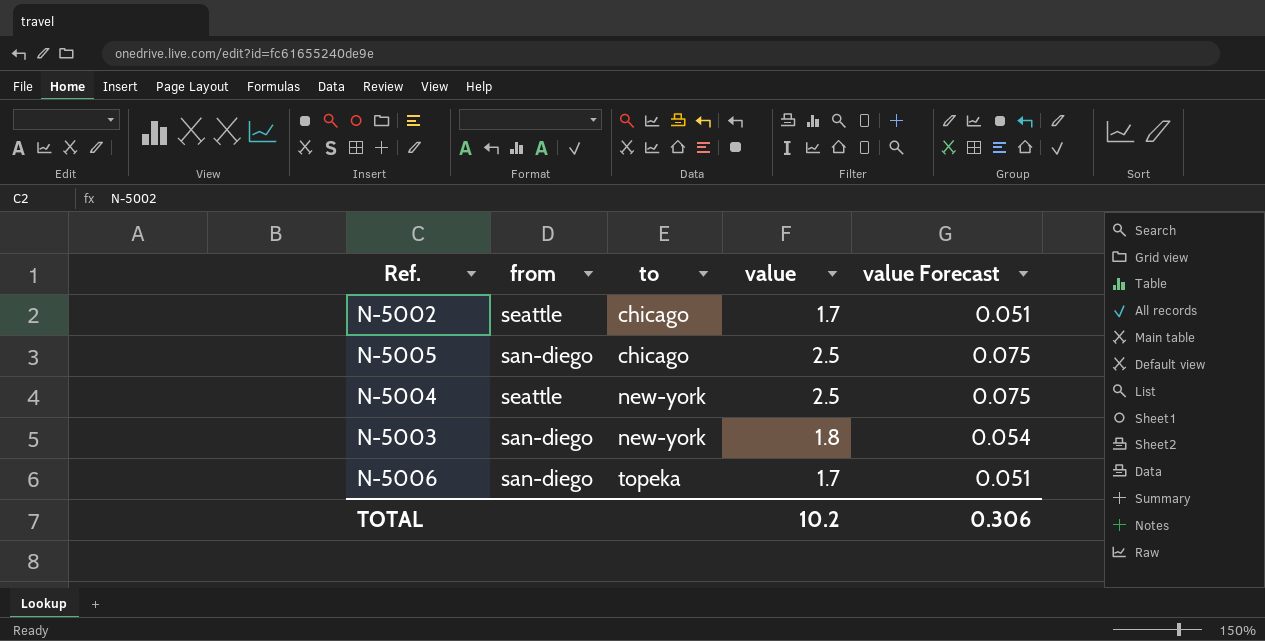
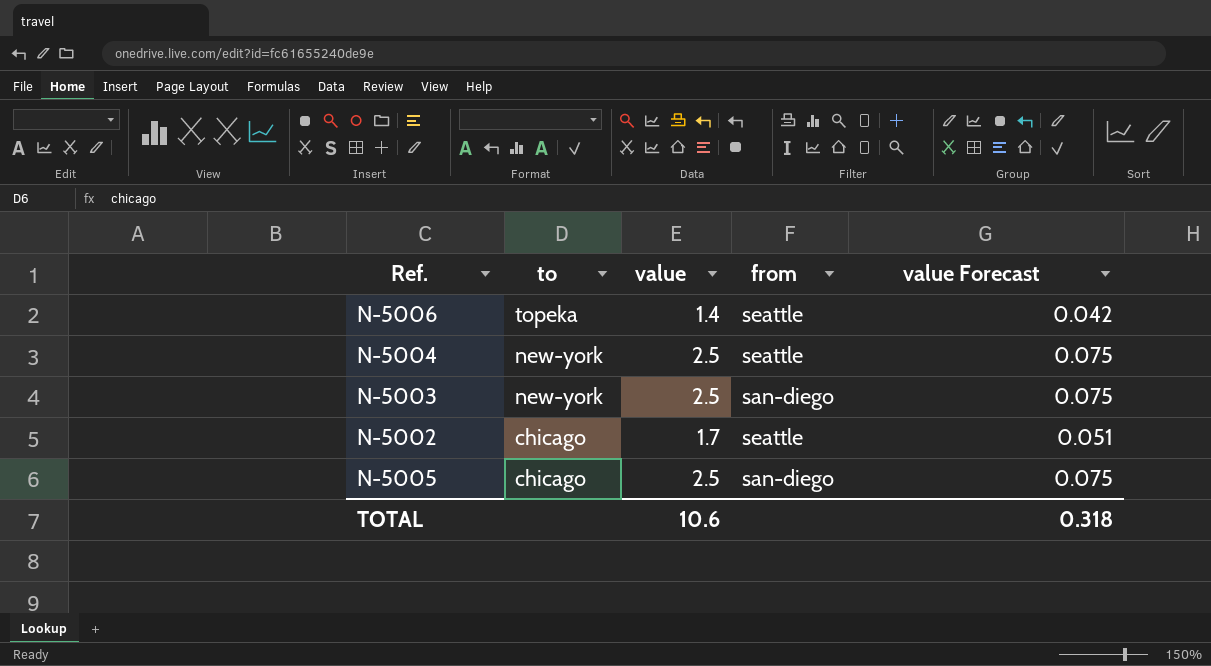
row order: to ascending -> to descending
column from | position: 2 -> 4
N-5006 | value: 1.7 -> 1.4
N-5006 | from: san-diego -> seattle
N-5006 | value Forecast: 0.051 -> 0.042
N-5003 | value: 1.8 -> 2.5
N-5003 | value Forecast: 0.054 -> 0.075
TOTAL | value: 10.2 -> 10.6
TOTAL | value Forecast: 0.306 -> 0.318

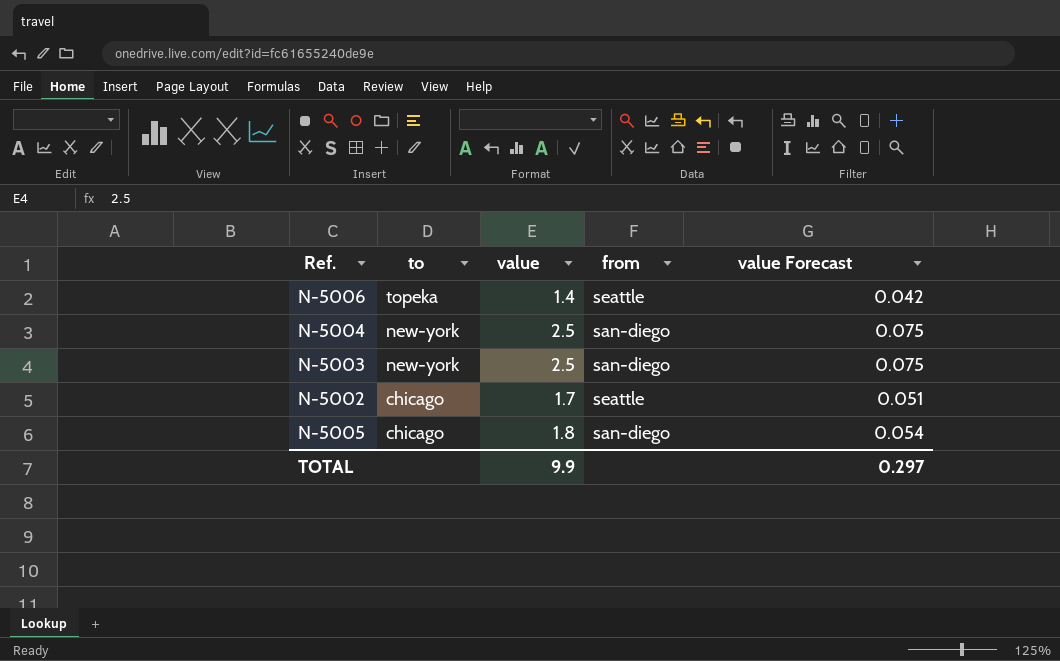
N-5004 | from: seattle -> san-diego
N-5005 | value: 2.5 -> 1.8
N-5005 | value Forecast: 0.075 -> 0.054
TOTAL | value: 10.6 -> 9.9
TOTAL | value Forecast: 0.318 -> 0.297

